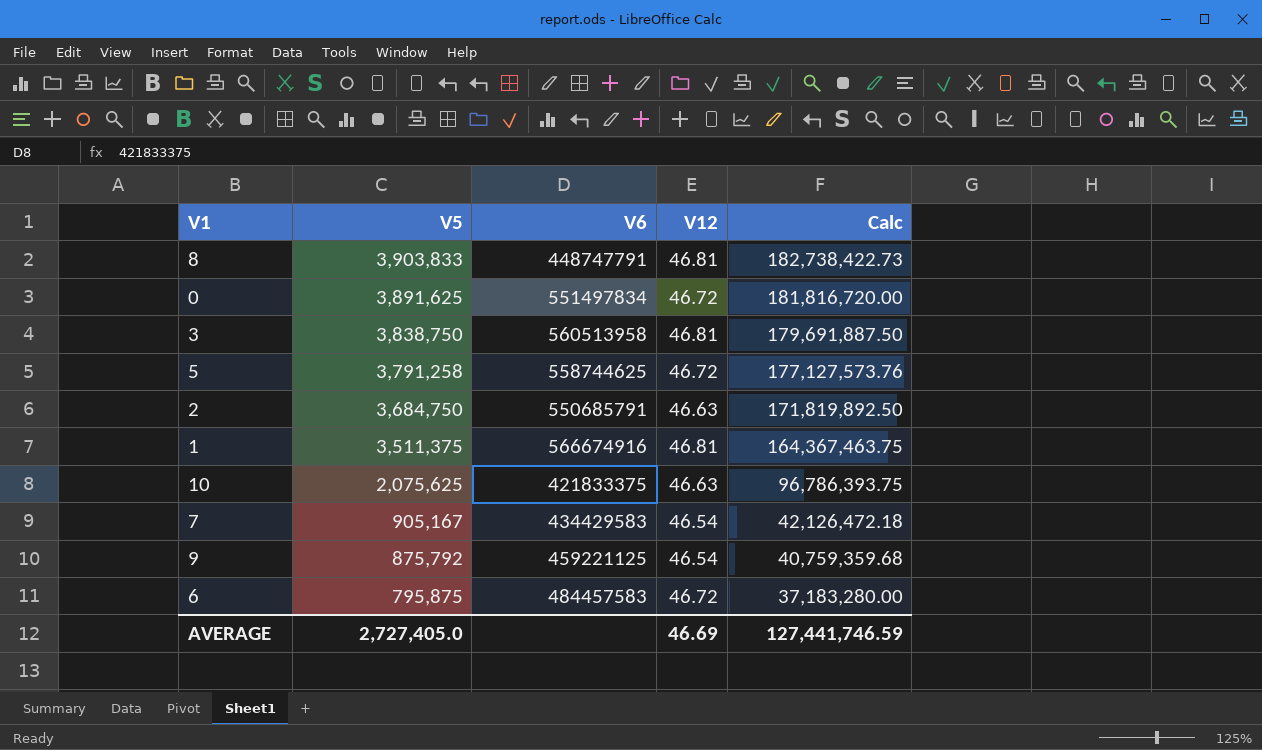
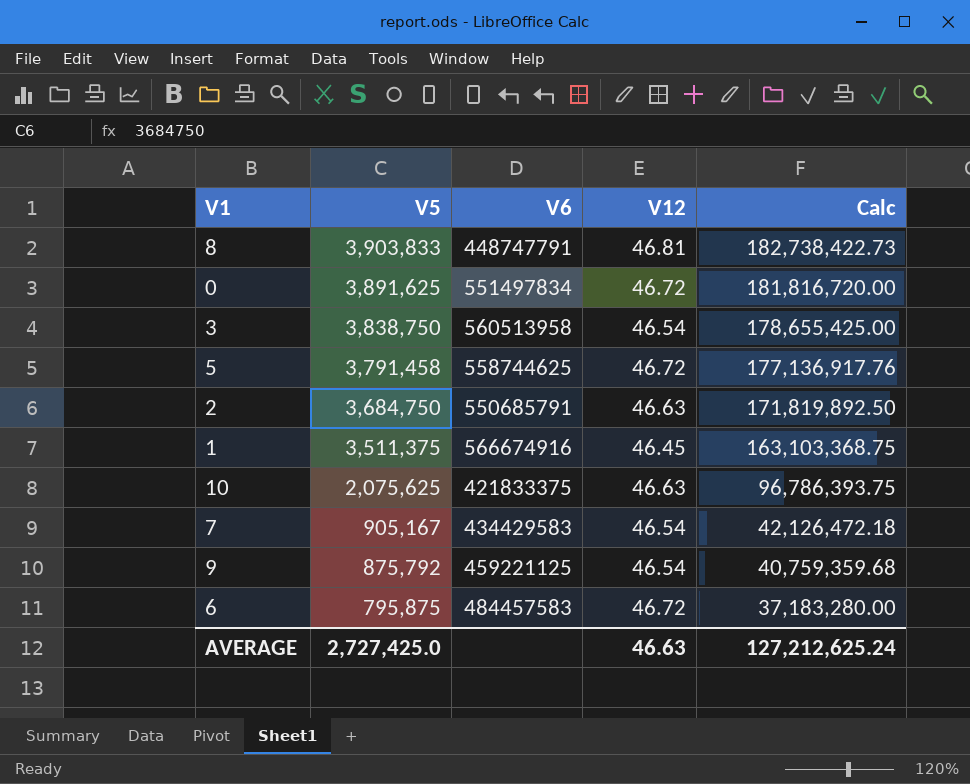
3 | V12: 46.81 -> 46.54
3 | Calc: 179,691,887.50 -> 178,655,425.00
5 | V5: 3,791,258 -> 3,791,458
5 | Calc: 177,127,573.76 -> 177,136,917.76
1 | V12: 46.81 -> 46.45
1 | Calc: 164,367,463.75 -> 163,103,368.75
AVERAGE | V5: 2,727,405.0 -> 2,727,425.0
AVERAGE | V12: 46.69 -> 46.63
AVERAGE | Calc: 127,441,746.59 -> 127,212,625.24

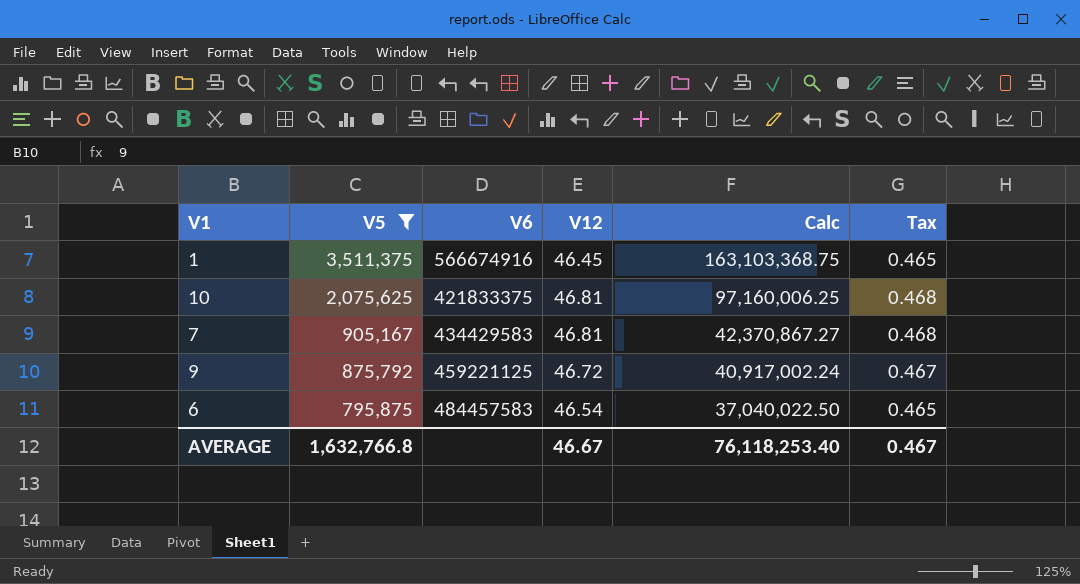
filter: none -> V5 <= 3,511,375
column Tax | formula: none -> [V12] * 0.01
10 | V12: 46.63 -> 46.81
10 | Calc: 96,786,393.75 -> 97,160,006.25
7 | V12: 46.54 -> 46.81
7 | Calc: 42,126,472.18 -> 42,370,867.27
9 | V12: 46.54 -> 46.72
9 | Calc: 40,759,359.68 -> 40,917,002.24
6 | V12: 46.72 -> 46.54
6 | Calc: 37,183,280.00 -> 37,040,022.50
AVERAGE | V5: 2,727,425.0 -> 1,632,766.8
AVERAGE | V12: 46.63 -> 46.67
AVERAGE | Calc: 127,212,625.24 -> 76,118,253.40

